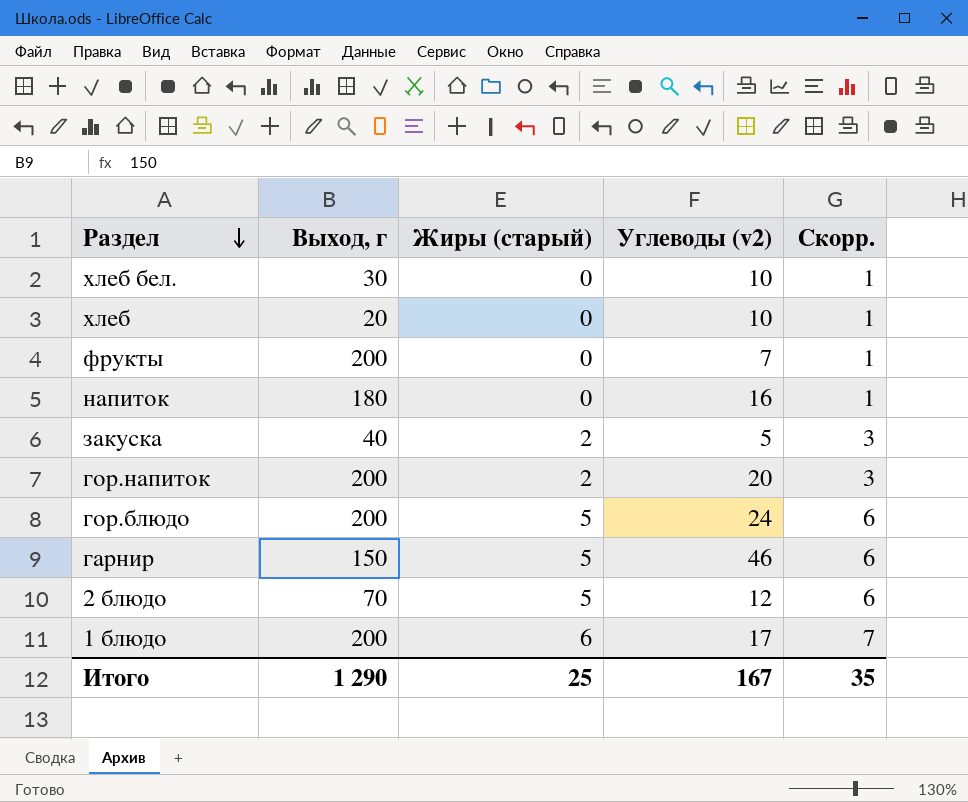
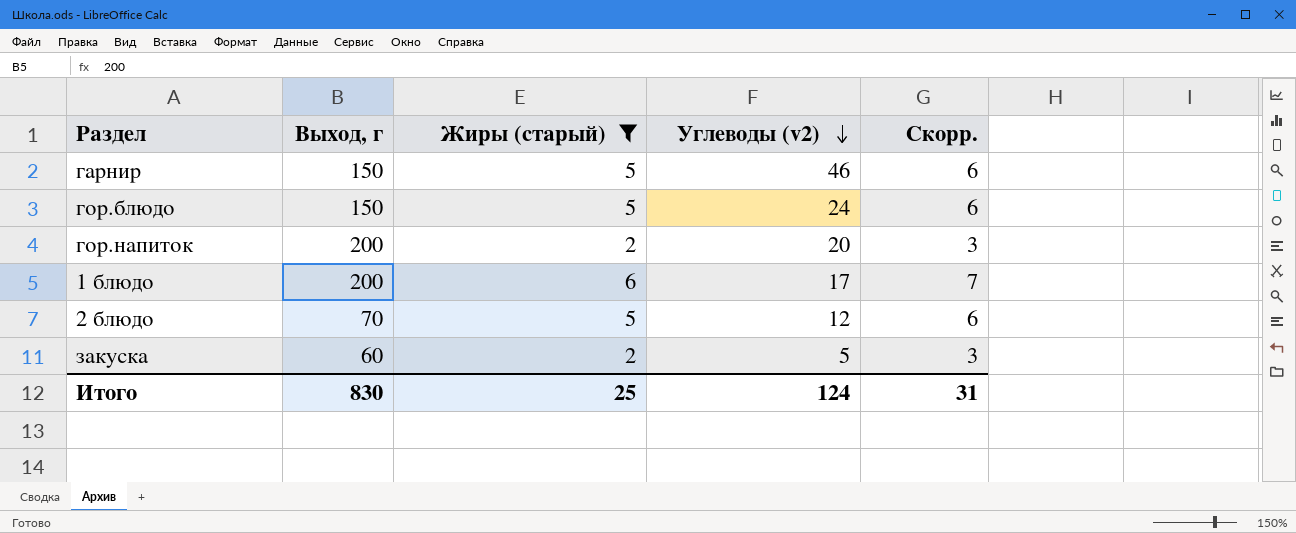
filter: none -> Жиры (старый) != 0
row order: Раздел descending -> Углеводы (v2) descending
гор.блюдо | Выход, г: 200 -> 150
закуска | Выход, г: 40 -> 60
Итого | Выход, г: 1 290 -> 830
Итого | Углеводы (v2): 167 -> 124
Итого | Скорр.: 35 -> 31

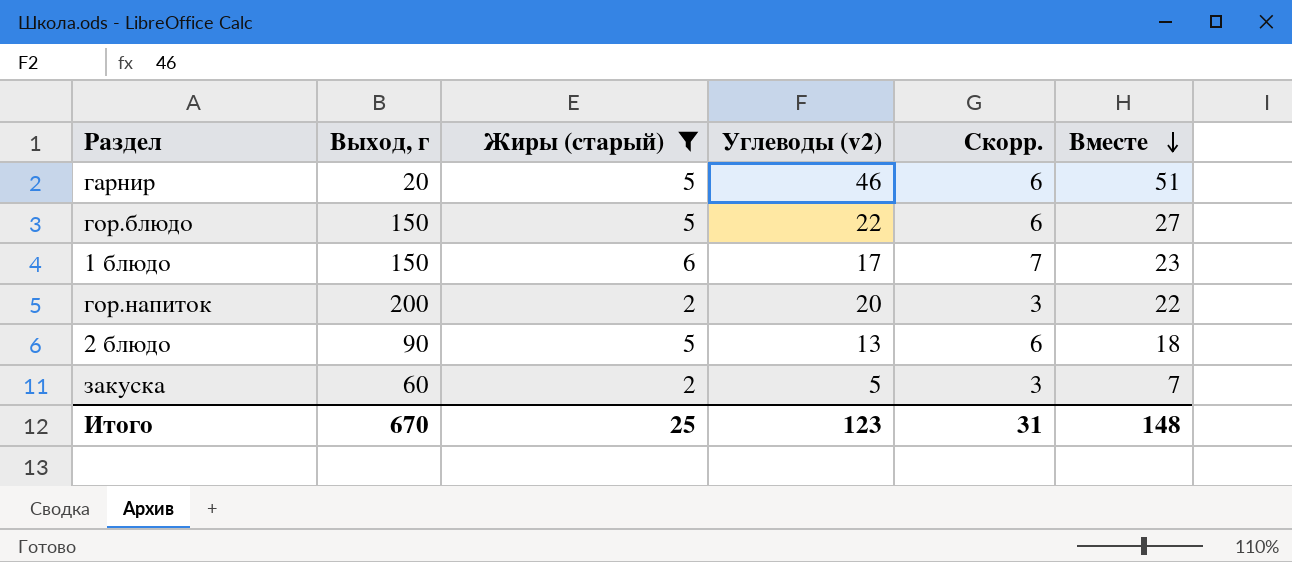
row order: Углеводы (v2) descending -> Вместе descending
column Вместе | formula: none -> [Жиры (старый)] + [Углеводы (v2)]
гарнир | Выход, г: 150 -> 20
гор.блюдо | Углеводы (v2): 24 -> 22
1 блюдо | Выход, г: 200 -> 150
2 блюдо | Выход, г: 70 -> 90
2 блюдо | Углеводы (v2): 12 -> 13
Итого | Выход, г: 830 -> 670
Итого | Углеводы (v2): 124 -> 123

